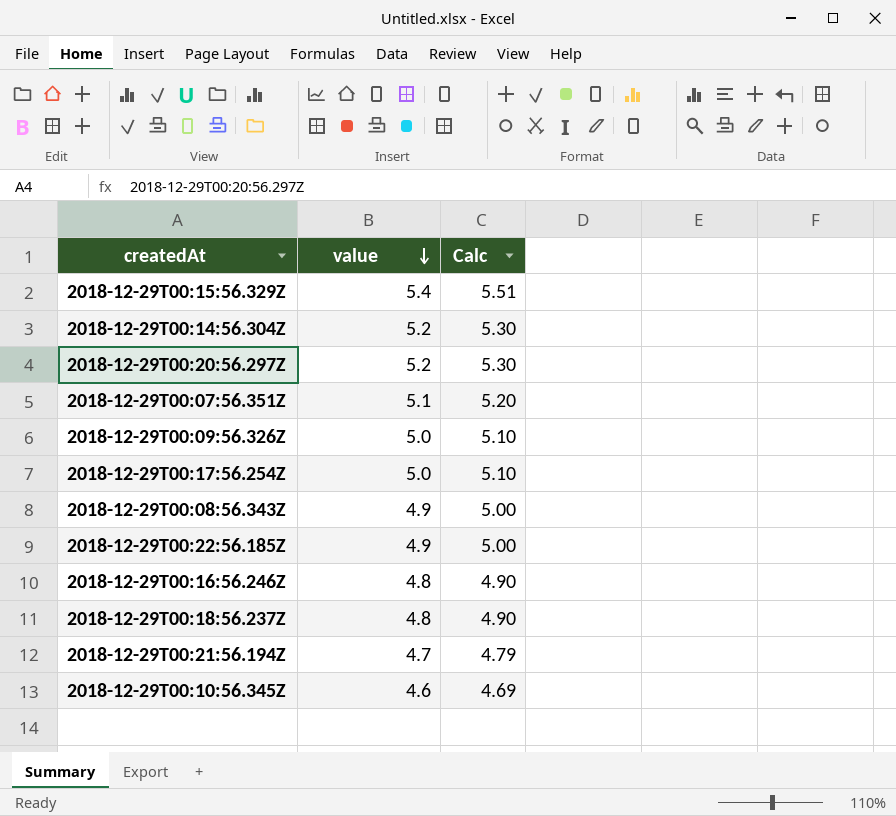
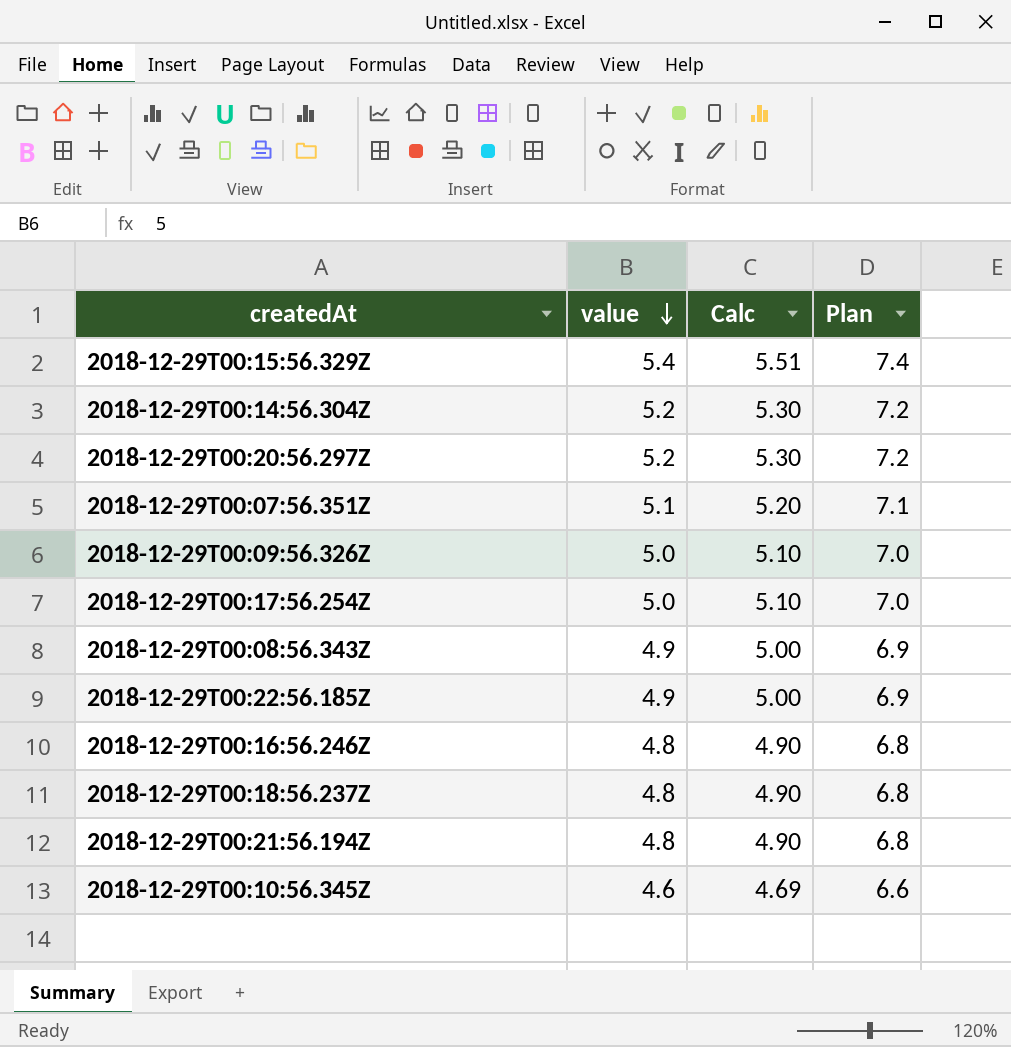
column Plan | formula: none -> [value] + 2
2018-12-29T00:21:56.194Z | value: 4.7 -> 4.8
2018-12-29T00:21:56.194Z | Calc: 4.79 -> 4.90

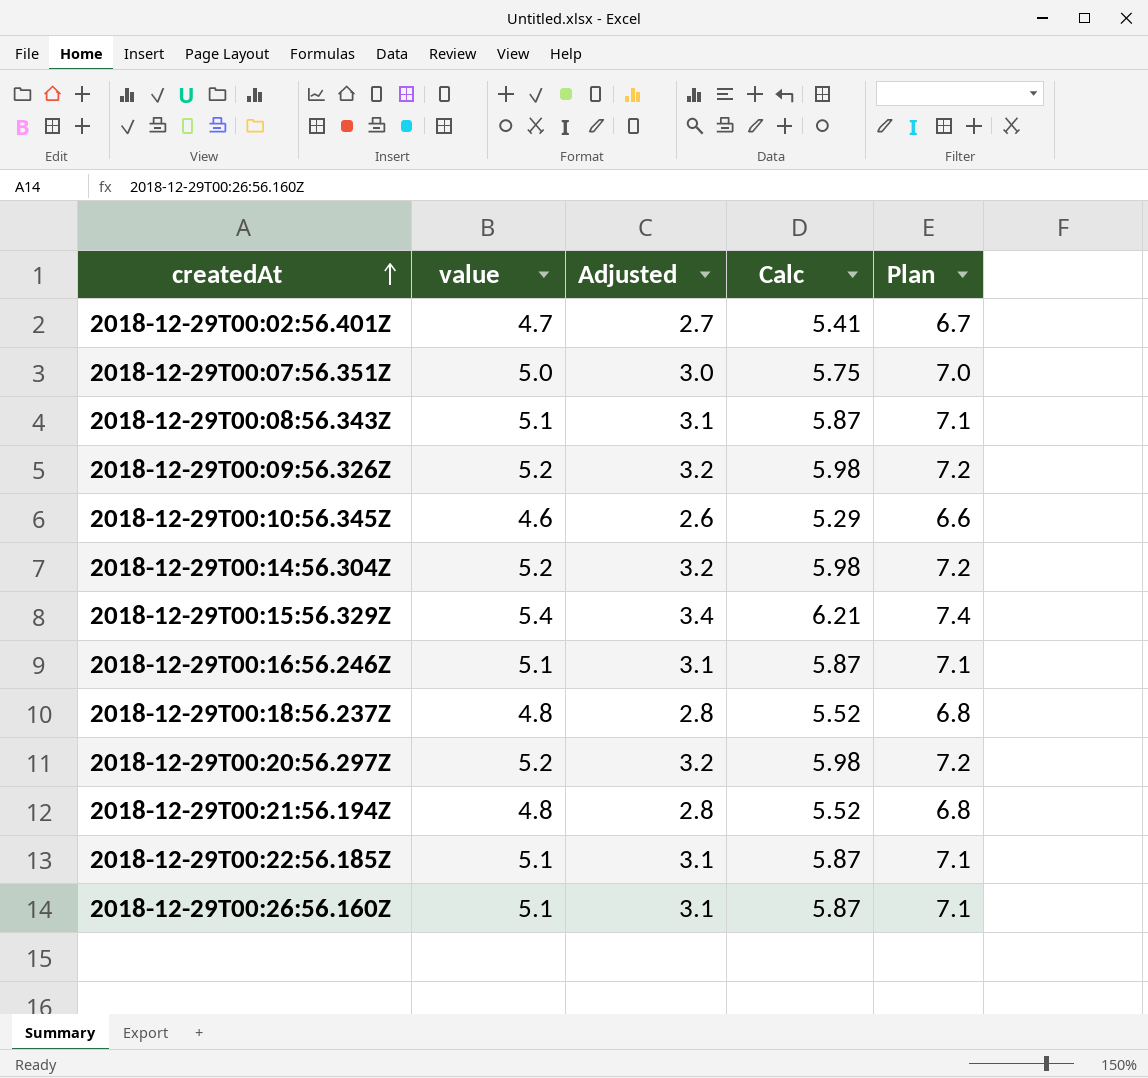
row order: value descending -> createdAt ascending
column Adjusted | formula: none -> [value] - 2
column Calc | formula: [value] * 1.02 -> [value] * 1.15
row 2018-12-29T00:17:56.254Z: 5.0 | 5.10 | 7.0 -> none
row 2018-12-29T00:02:56.401Z: none -> 4.7 | 2.7 | 5.41 | 6.7
2018-12-29T00:07:56.351Z | value: 5.1 -> 5.0
2018-12-29T00:07:56.351Z | Plan: 7.1 -> 7.0
2018-12-29T00:08:56.343Z | value: 4.9 -> 5.1
2018-12-29T00:08:56.343Z | Plan: 6.9 -> 7.1
2018-12-29T00:09:56.326Z | value: 5.0 -> 5.2
2018-12-29T00:09:56.326Z | Plan: 7.0 -> 7.2
2018-12-29T00:16:56.246Z | value: 4.8 -> 5.1
2018-12-29T00:16:56.246Z | Plan: 6.8 -> 7.1
2018-12-29T00:22:56.185Z | value: 4.9 -> 5.1
2018-12-29T00:22:56.185Z | Plan: 6.9 -> 7.1
row 2018-12-29T00:26:56.160Z: none -> 5.1 | 3.1 | 5.87 | 7.1

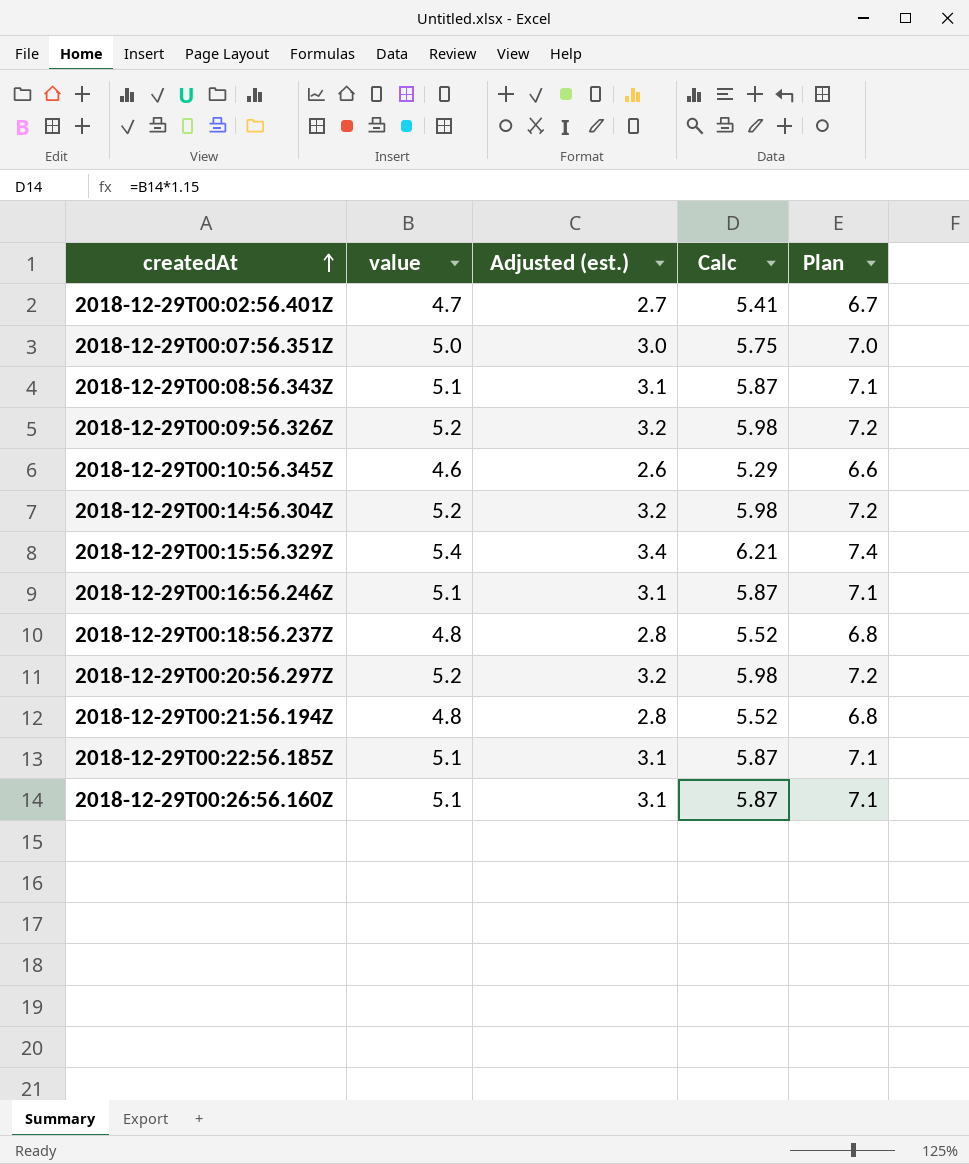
column name: Adjusted -> Adjusted (est.)

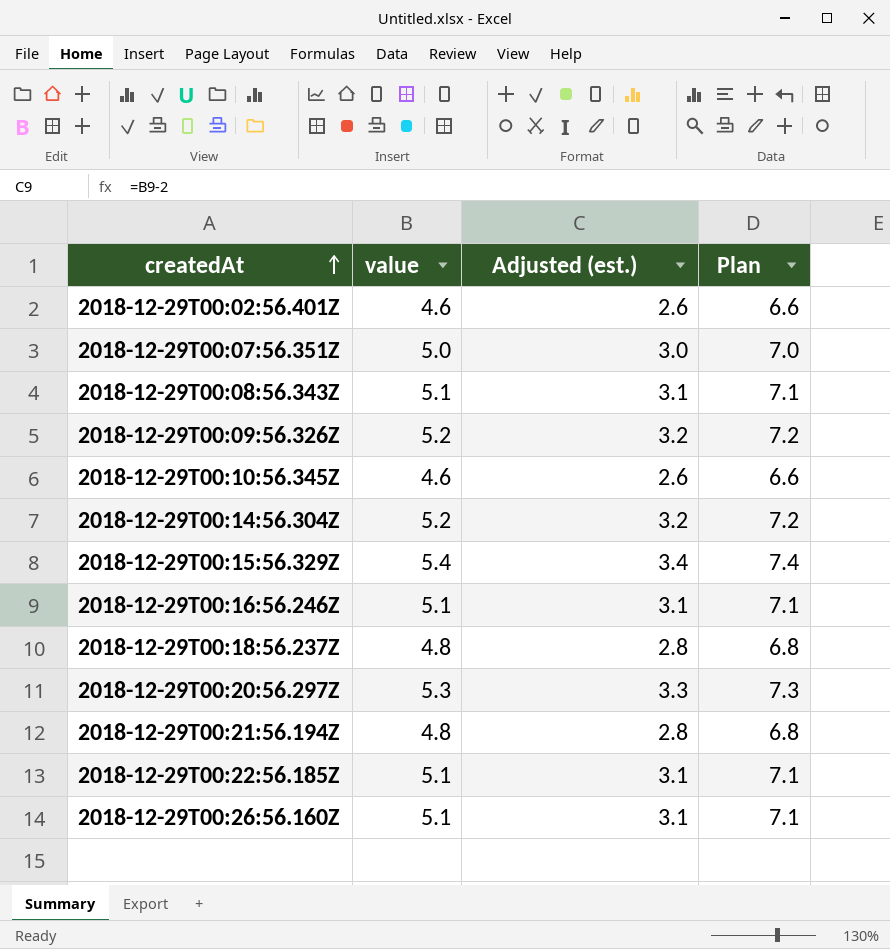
column Calc | formula: [value] * 1.15 -> none
2018-12-29T00:02:56.401Z | value: 4.7 -> 4.6
2018-12-29T00:02:56.401Z | Adjusted (est.): 2.7 -> 2.6
2018-12-29T00:02:56.401Z | Plan: 6.7 -> 6.6
2018-12-29T00:20:56.297Z | value: 5.2 -> 5.3
2018-12-29T00:20:56.297Z | Adjusted (est.): 3.2 -> 3.3
2018-12-29T00:20:56.297Z | Plan: 7.2 -> 7.3

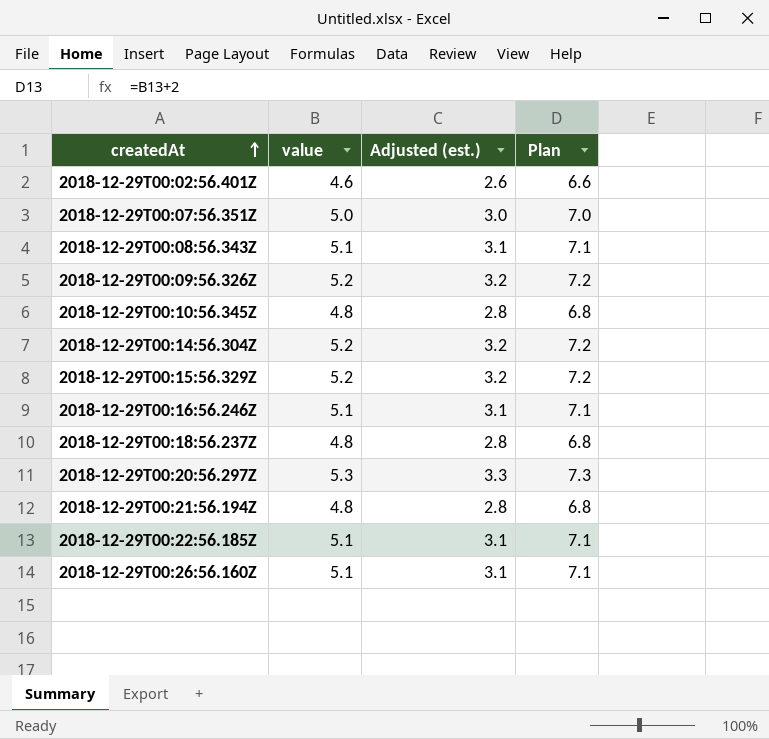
2018-12-29T00:10:56.345Z | value: 4.6 -> 4.8
2018-12-29T00:10:56.345Z | Adjusted (est.): 2.6 -> 2.8
2018-12-29T00:10:56.345Z | Plan: 6.6 -> 6.8
2018-12-29T00:15:56.329Z | value: 5.4 -> 5.2
2018-12-29T00:15:56.329Z | Adjusted (est.): 3.4 -> 3.2
2018-12-29T00:15:56.329Z | Plan: 7.4 -> 7.2

